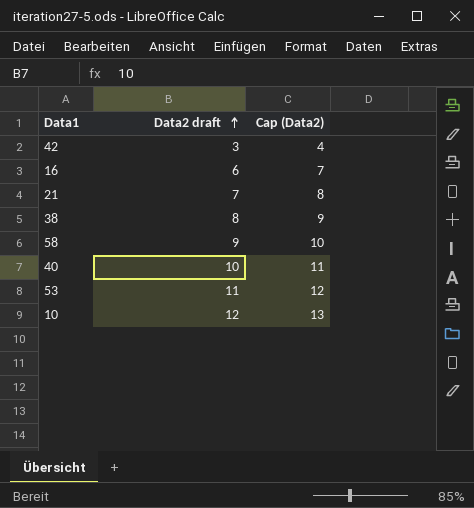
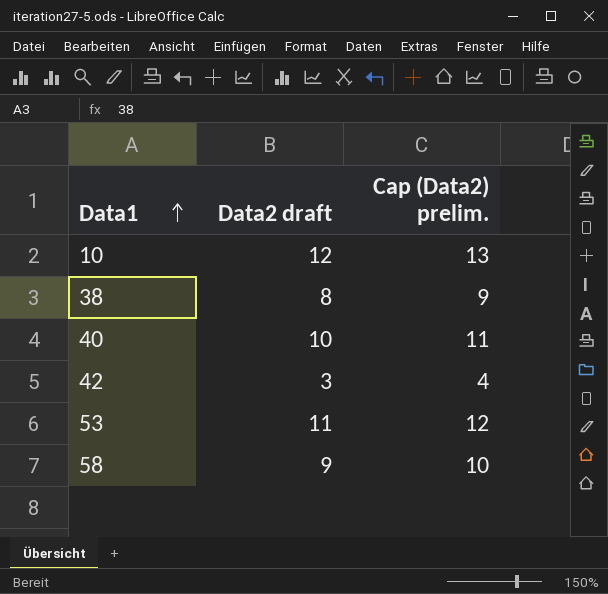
row order: Data2 draft ascending -> Data1 ascending
column name: Cap (Data2) -> Cap (Data2) prelim.
row 16: 6 | 7 -> none
row 21: 7 | 8 -> none

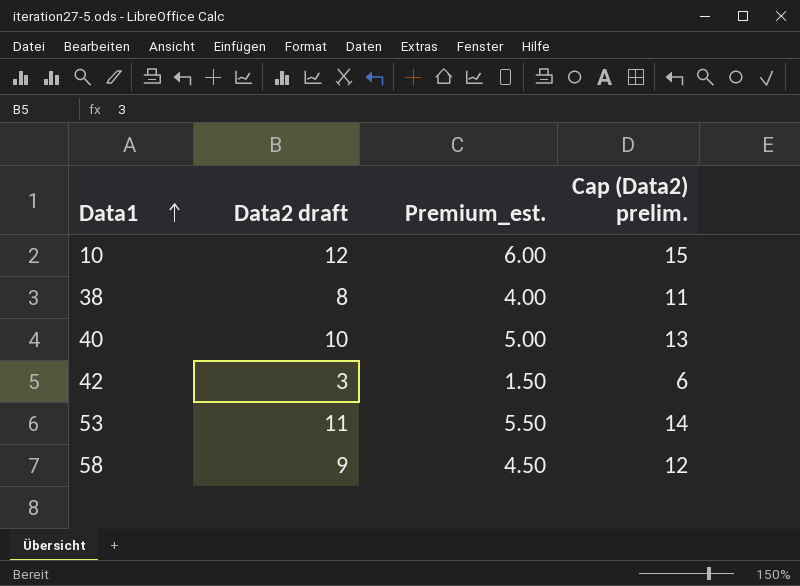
column Premium_est. | formula: none -> [Data2 draft] * 0.5
column Cap (Data2) prelim. | formula: [Data2 draft] + 1 -> [Data2 draft] + 3

